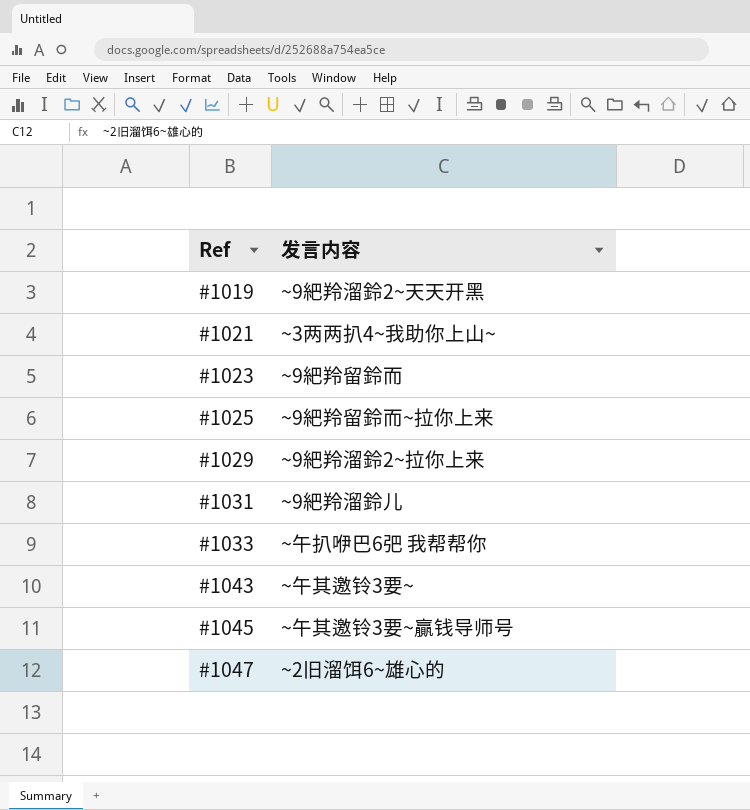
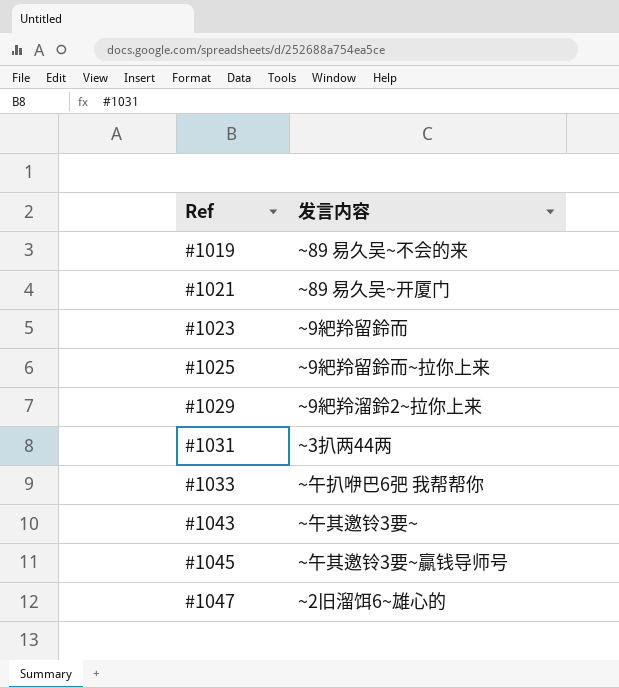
#1019 | 发言内容: ~9紦羚溜鈴2~天天开黑 -> ~89 易久吴~不会的来
#1021 | 发言内容: ~3两两扒4~我助你上山~ -> ~89 易久吴~开厦门
#1031 | 发言内容: ~9紦羚溜鈴儿 -> ~3扒两44两

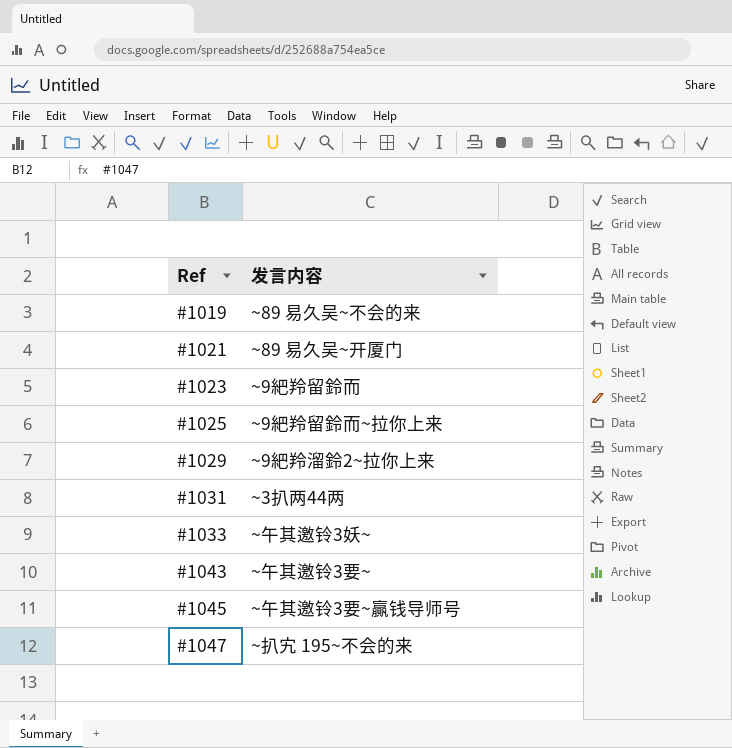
#1033 | 发言内容: ~午扒咿巴6弝 我帮帮你 -> ~午其邀铃3妖~
#1047 | 发言内容: ~2旧溜饵6~雄心的 -> ~扒宄 195~不会的来

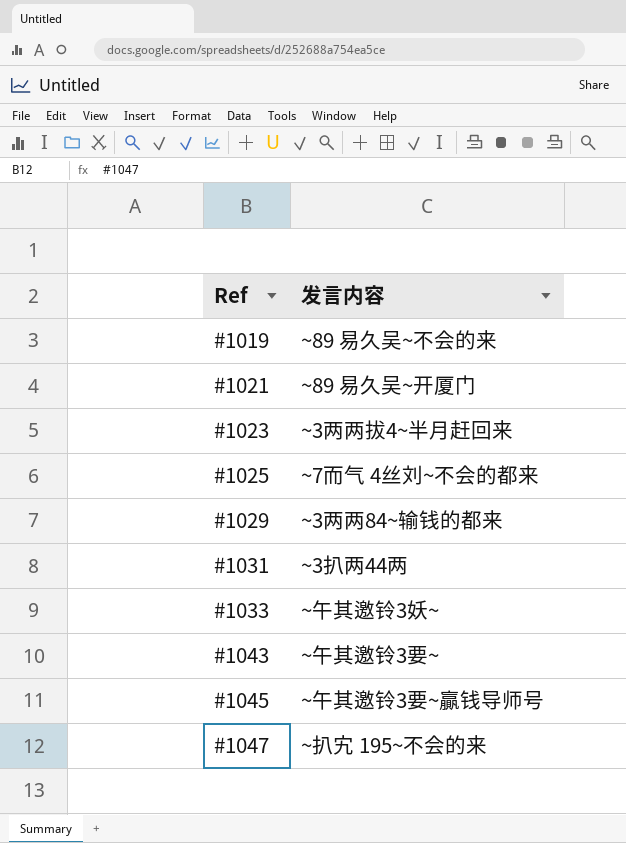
#1023 | 发言内容: ~9紦羚留鈴而 -> ~3两两拔4~半月赶回来
#1025 | 发言内容: ~9紦羚留鈴而~拉你上来 -> ~7而气 4丝刘~不会的都来
#1029 | 发言内容: ~9紦羚溜鈴2~拉你上来 -> ~3两两84~输钱的都来

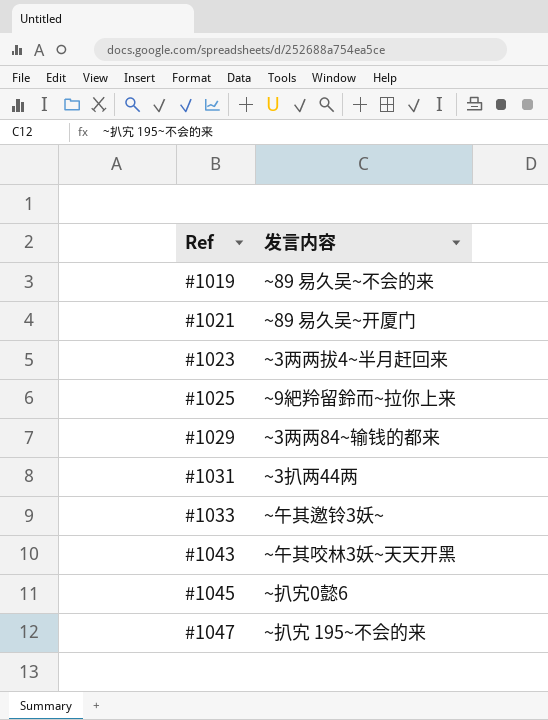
#1025 | 发言内容: ~7而气 4丝刘~不会的都来 -> ~9紦羚留鈴而~拉你上来
#1043 | 发言内容: ~午其邀铃3要~ -> ~午其咬林3妖~天天开黑
#1045 | 发言内容: ~午其邀铃3要~贏钱导师号 -> ~扒宄0懿6

